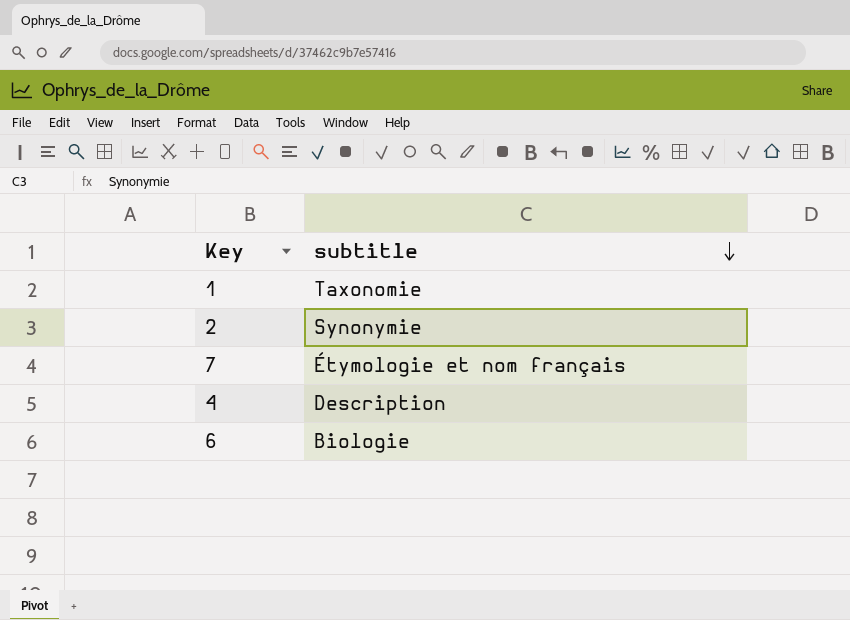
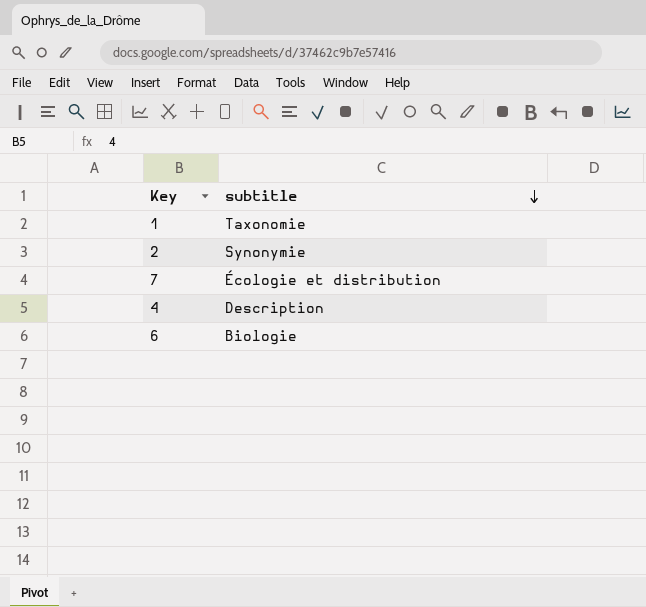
7 | subtitle: Étymologie et nom français -> Écologie et distribution

